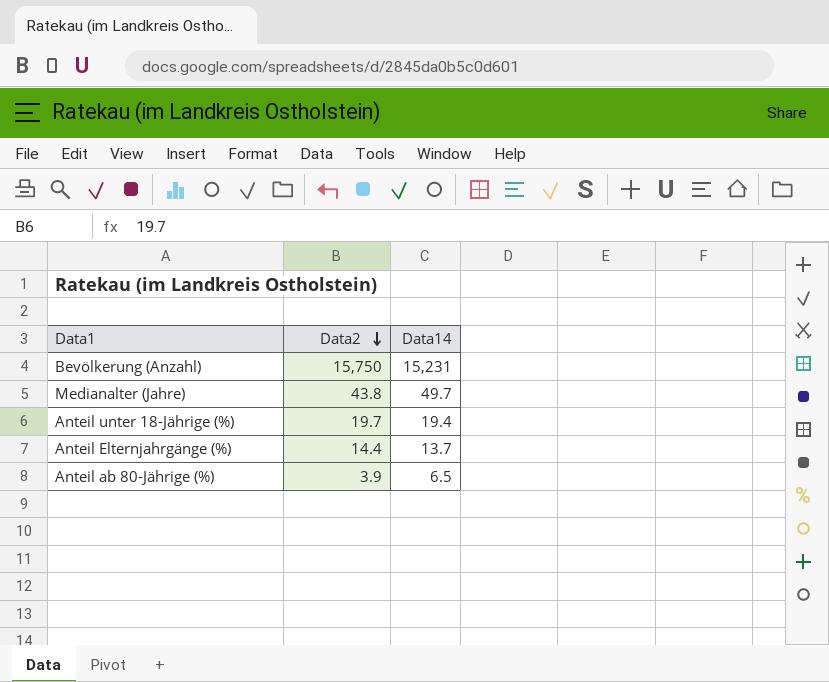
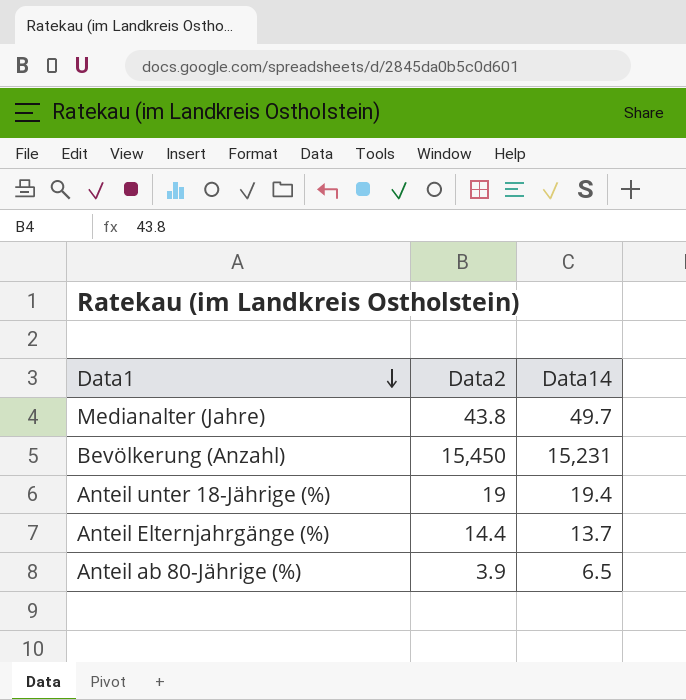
row order: Data2 descending -> Data1 descending
Bevölkerung (Anzahl) | Data2: 15,750 -> 15,450
Anteil unter 18-Jährige (%) | Data2: 19.7 -> 19

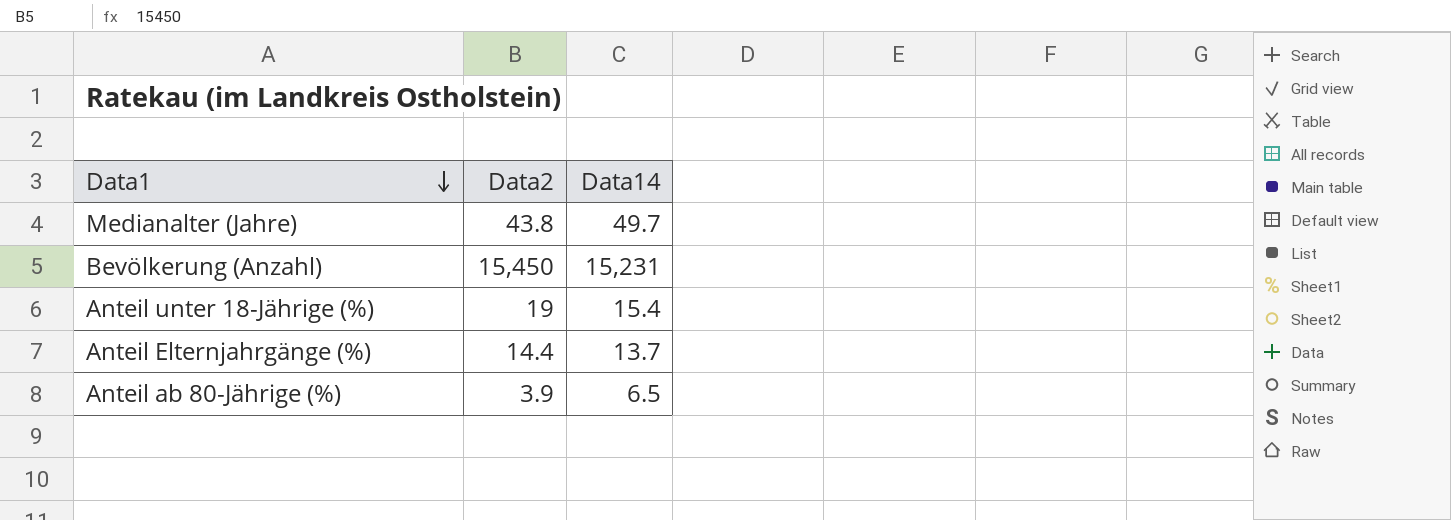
Anteil unter 18-Jährige (%) | Data14: 19.4 -> 15.4

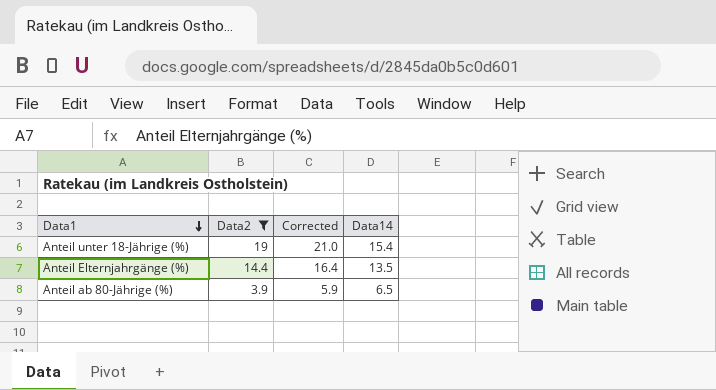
filter: none -> Data2 <= 19
column Corrected | formula: none -> [Data2] + 2
Anteil Elternjahrgänge (%) | Data14: 13.7 -> 13.5

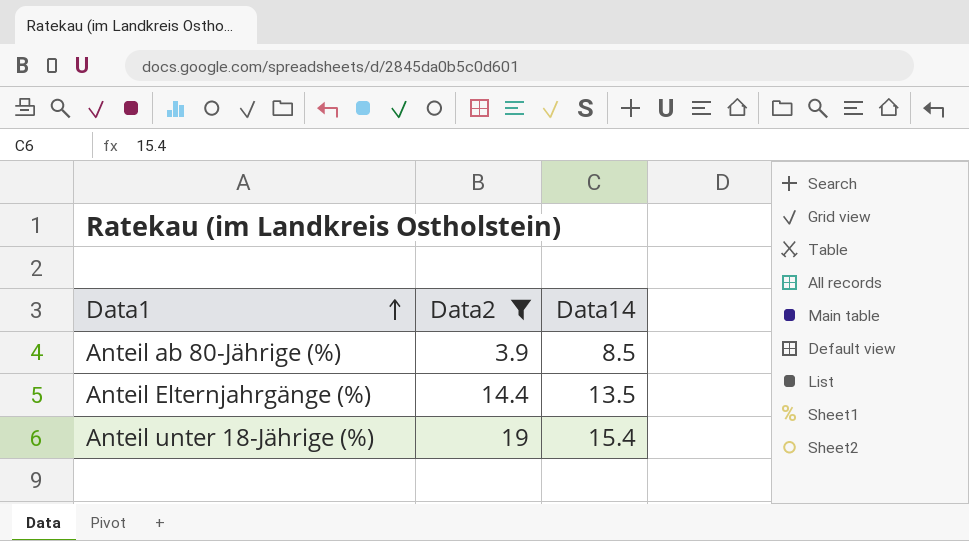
row order: Data1 descending -> Data1 ascending
column Corrected | formula: [Data2] + 2 -> none
Anteil ab 80-Jährige (%) | Data14: 6.5 -> 8.5

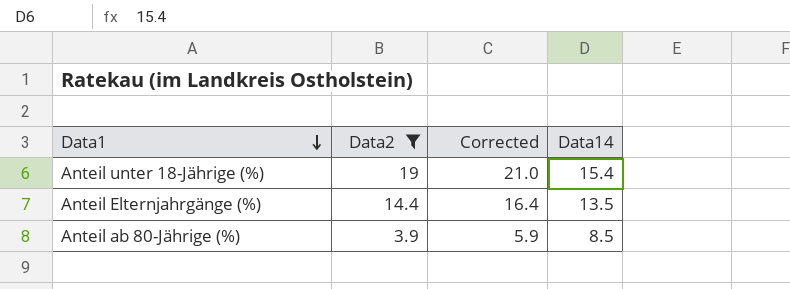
row order: Data1 ascending -> Data1 descending
column Corrected | formula: none -> [Data2] + 2

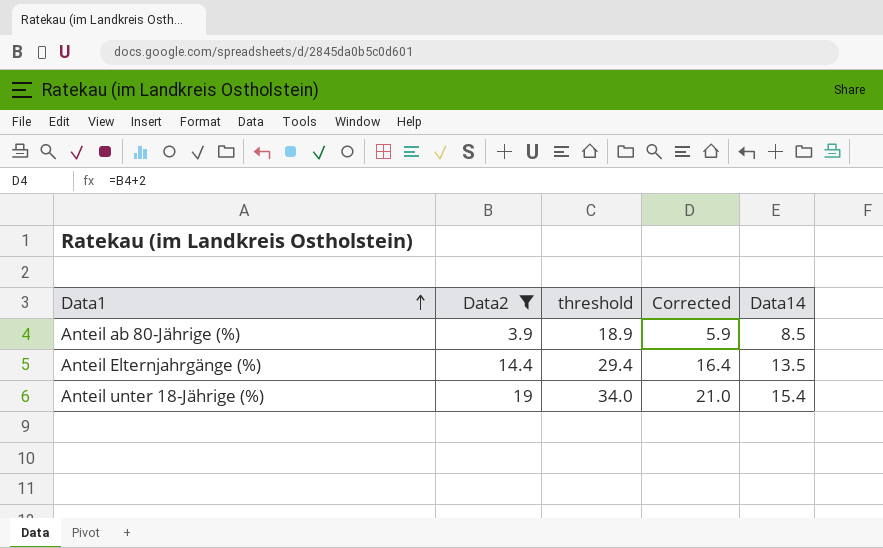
row order: Data1 descending -> Data1 ascending
column threshold | formula: none -> [Data2] + 15

